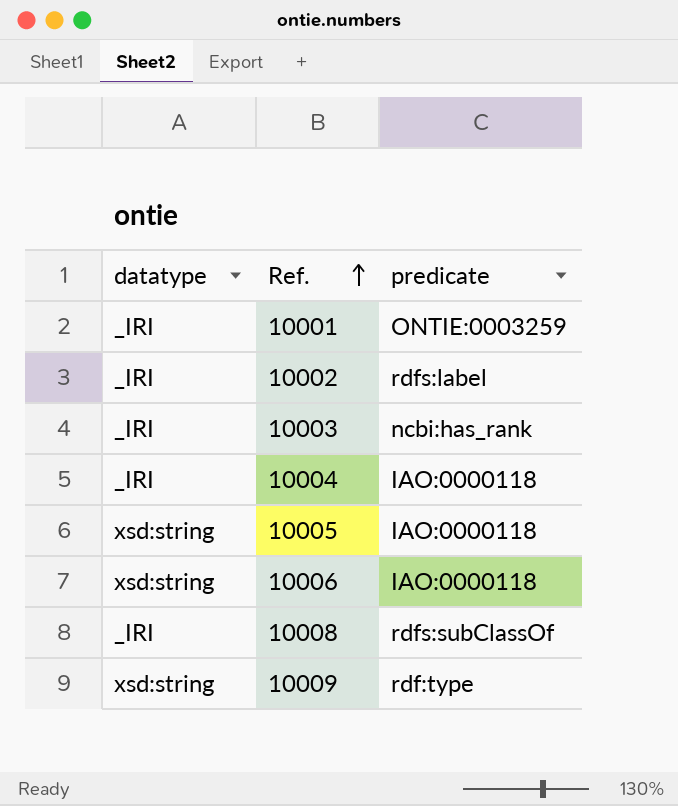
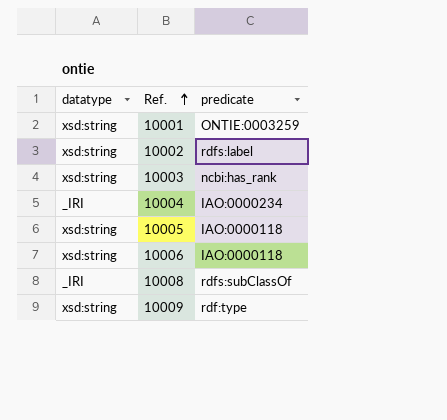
10001 | datatype: _IRI -> xsd:string
10002 | datatype: _IRI -> xsd:string
10003 | datatype: _IRI -> xsd:string
10004 | predicate: IAO:0000118 -> IAO:0000234

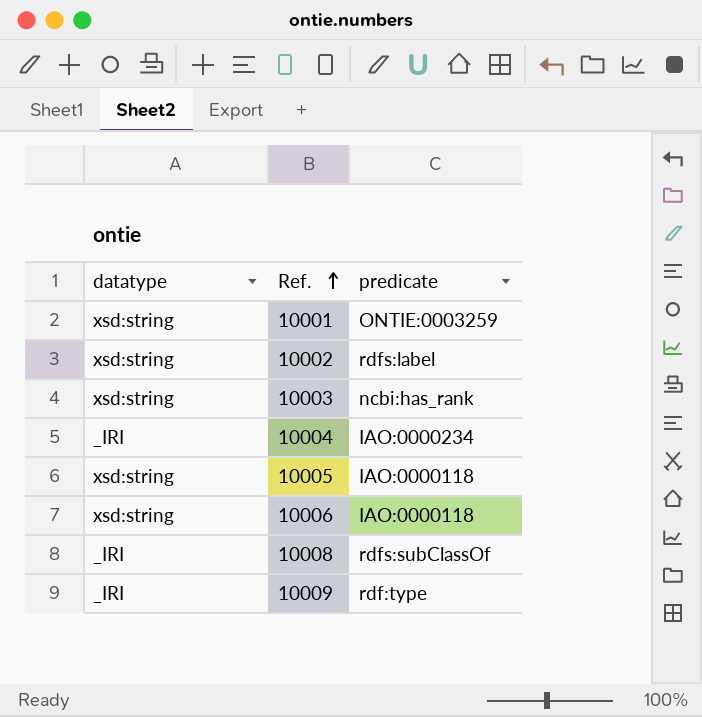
10009 | datatype: xsd:string -> _IRI

